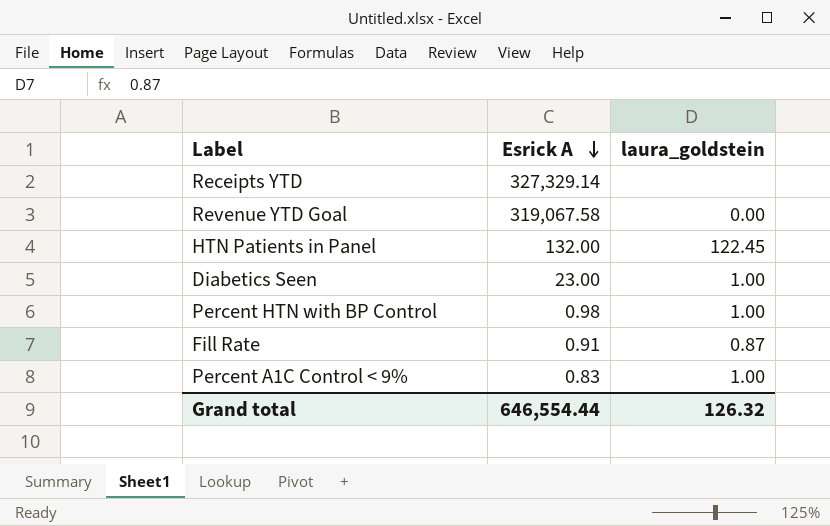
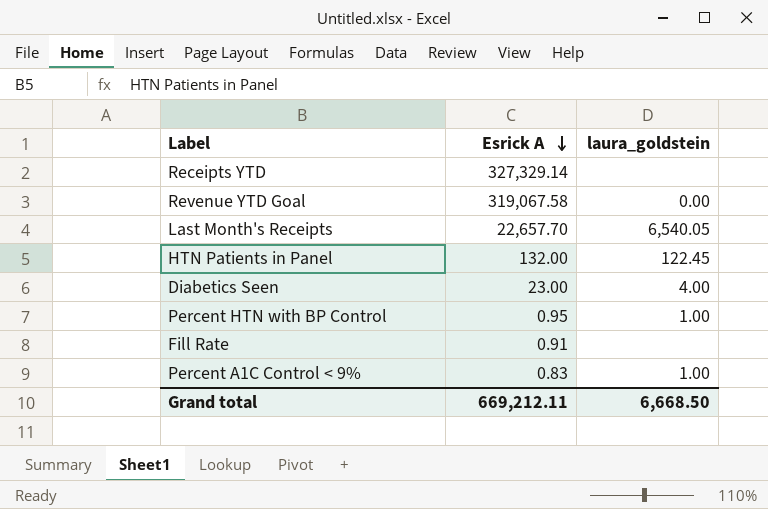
row Last Month's Receipts: none -> 22,657.70 | 6,540.05
Diabetics Seen | laura_goldstein: 1.00 -> 4.00
Percent HTN with BP Control | Esrick A: 0.98 -> 0.95
Fill Rate | laura_goldstein: 0.87 -> none
Grand total | Esrick A: 646,554.44 -> 669,212.11
Grand total | laura_goldstein: 126.32 -> 6,668.50

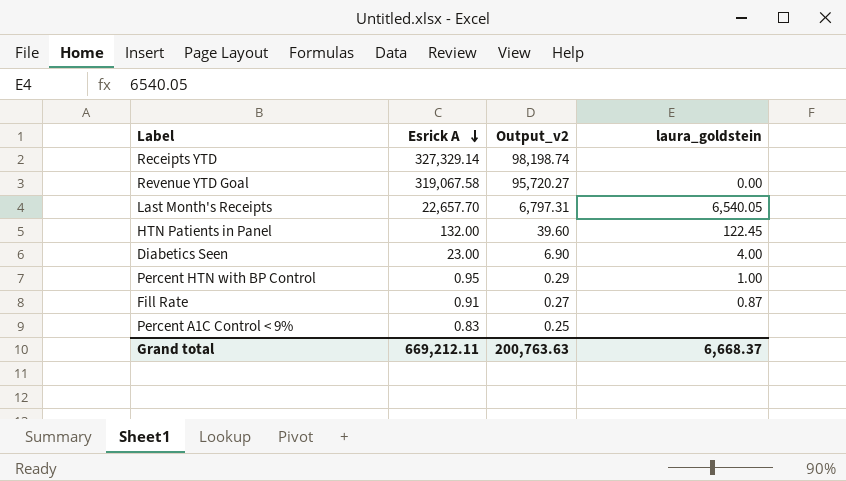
column Output_v2 | formula: none -> [Esrick A] * 0.3
Fill Rate | laura_goldstein: none -> 0.87
Percent A1C Control < 9% | laura_goldstein: 1.00 -> none
Grand total | laura_goldstein: 6,668.50 -> 6,668.37

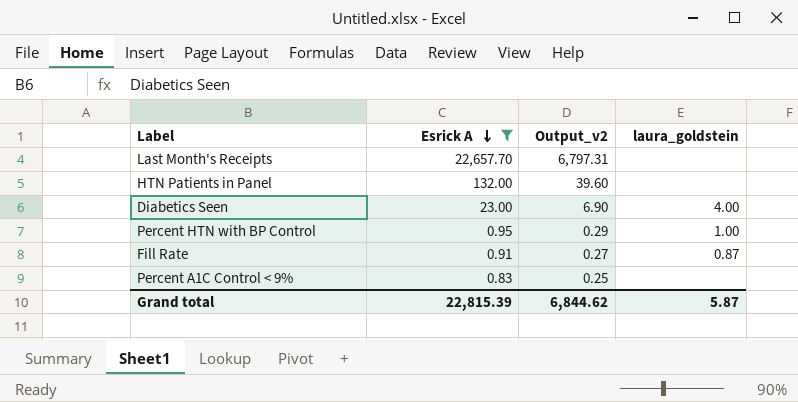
filter: none -> Esrick A <= 22,657.70
Last Month's Receipts | laura_goldstein: 6,540.05 -> none
HTN Patients in Panel | laura_goldstein: 122.45 -> none
Grand total | Esrick A: 669,212.11 -> 22,815.39
Grand total | Output_v2: 200,763.63 -> 6,844.62
Grand total | laura_goldstein: 6,668.37 -> 5.87

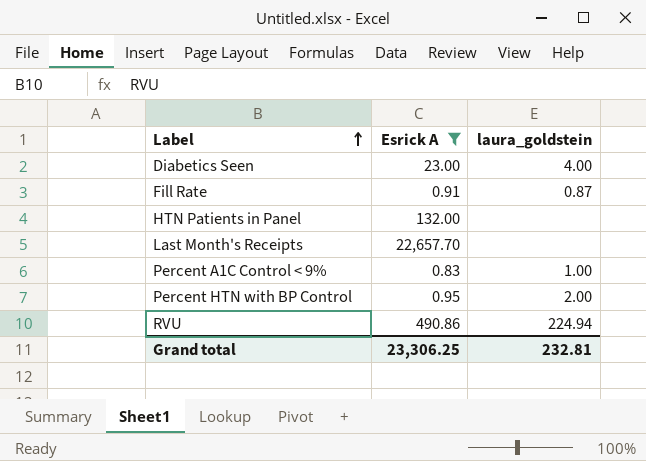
row order: Esrick A descending -> Label ascending
column Output_v2 | formula: [Esrick A] * 0.3 -> none
Percent A1C Control < 9% | laura_goldstein: none -> 1.00
Percent HTN with BP Control | laura_goldstein: 1.00 -> 2.00
row RVU: none -> 490.86 | 224.94
Grand total | Esrick A: 22,815.39 -> 23,306.25
Grand total | laura_goldstein: 5.87 -> 232.81

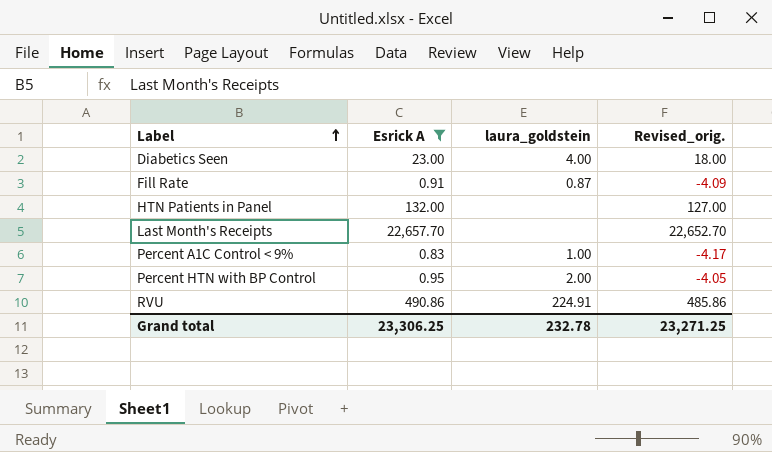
column Revised_orig. | formula: none -> [Esrick A] - 5
RVU | laura_goldstein: 224.94 -> 224.91
Grand total | laura_goldstein: 232.81 -> 232.78

